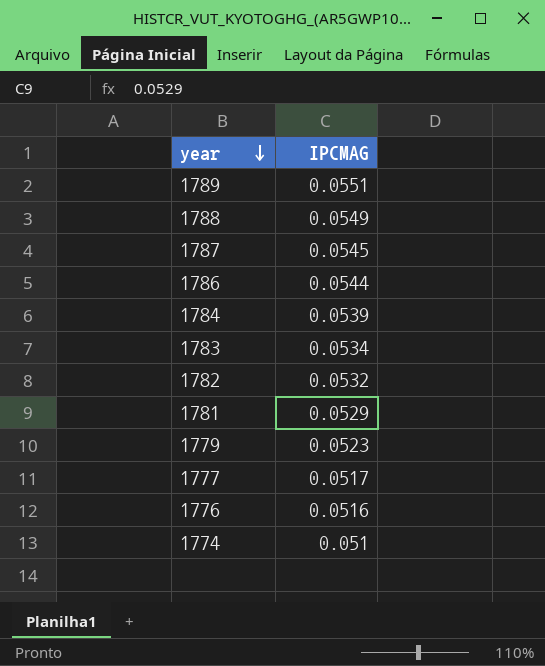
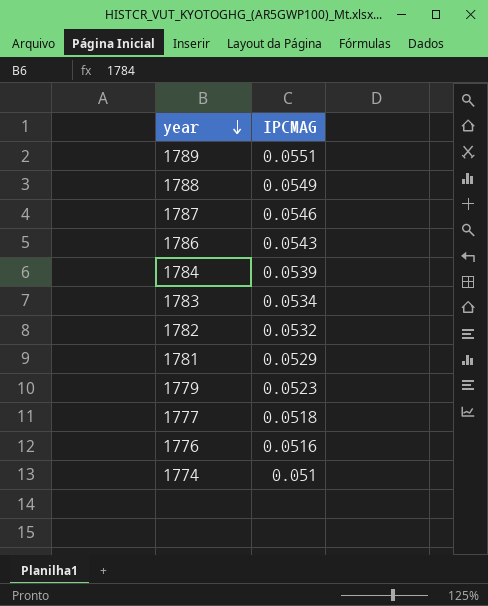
1787 | IPCMAG: 0.0545 -> 0.0546
1786 | IPCMAG: 0.0544 -> 0.0543
1777 | IPCMAG: 0.0517 -> 0.0518

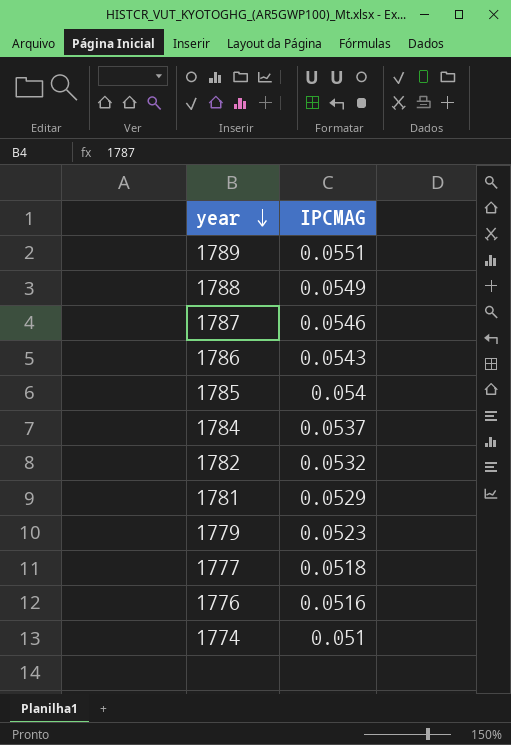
row 1783: 0.0534 -> none
row 1785: none -> 0.054
1784 | IPCMAG: 0.0539 -> 0.0537

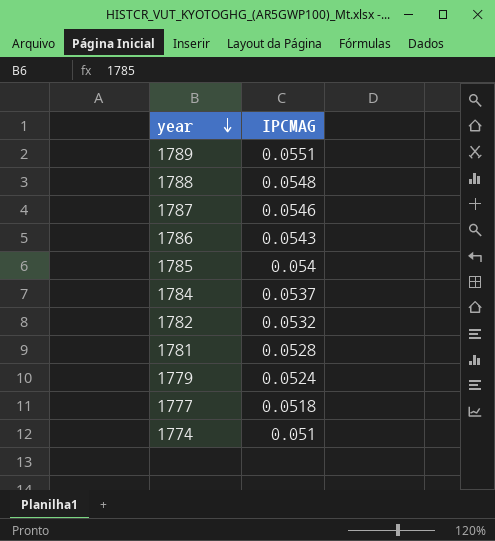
row 1776: 0.0516 -> none
1788 | IPCMAG: 0.0549 -> 0.0548
1781 | IPCMAG: 0.0529 -> 0.0528
1779 | IPCMAG: 0.0523 -> 0.0524

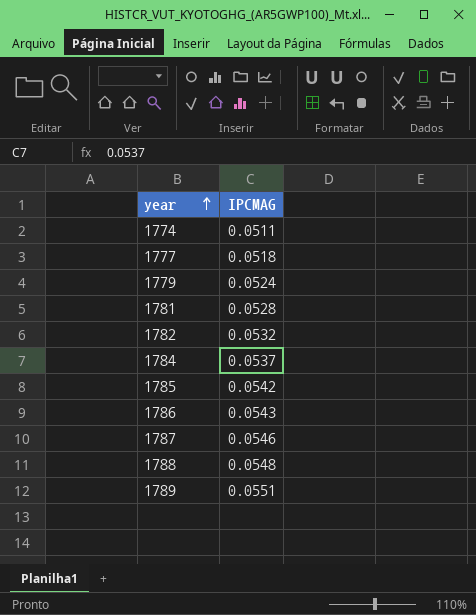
row order: year descending -> year ascending
1774 | IPCMAG: 0.051 -> 0.0511
1785 | IPCMAG: 0.054 -> 0.0542

